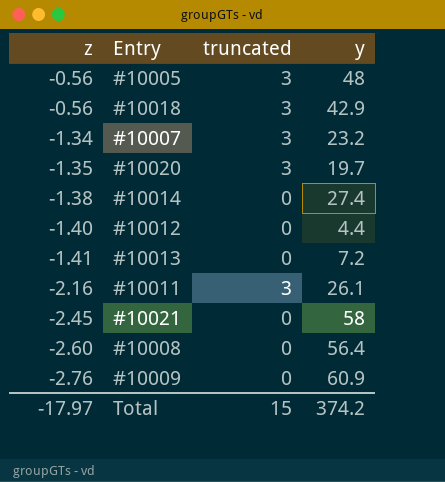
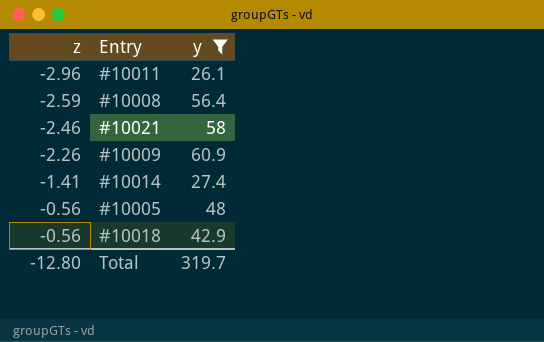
filter: none -> y >= 26.1
row order: z descending -> z ascending
column truncated | position: 3 -> none
#10011 | z: -2.16 -> -2.96
#10008 | z: -2.60 -> -2.59
#10021 | z: -2.45 -> -2.46
#10009 | z: -2.76 -> -2.26
#10014 | z: -1.38 -> -1.41
Total | z: -17.97 -> -12.80
Total | y: 374.2 -> 319.7

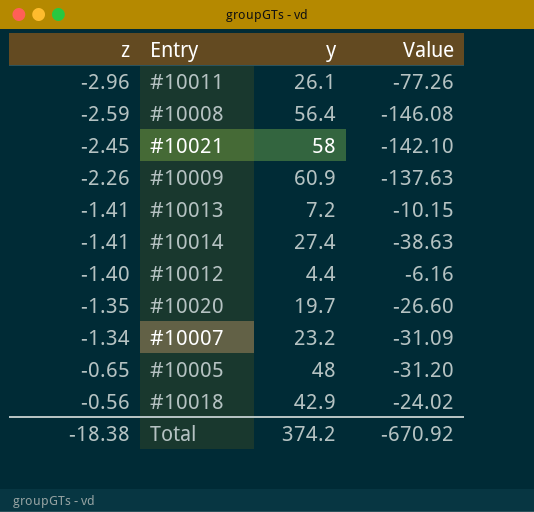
filter: y >= 26.1 -> none
column Value | formula: none -> [z] * [y]
#10021 | z: -2.46 -> -2.45
#10005 | z: -0.56 -> -0.65
Total | z: -12.80 -> -18.38
Total | y: 319.7 -> 374.2

